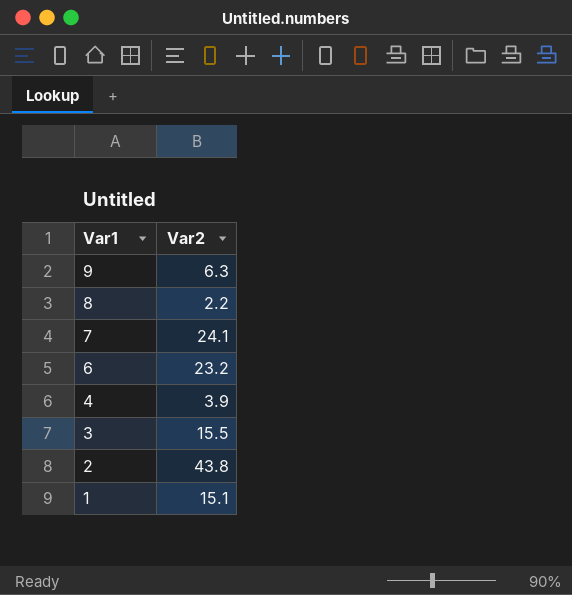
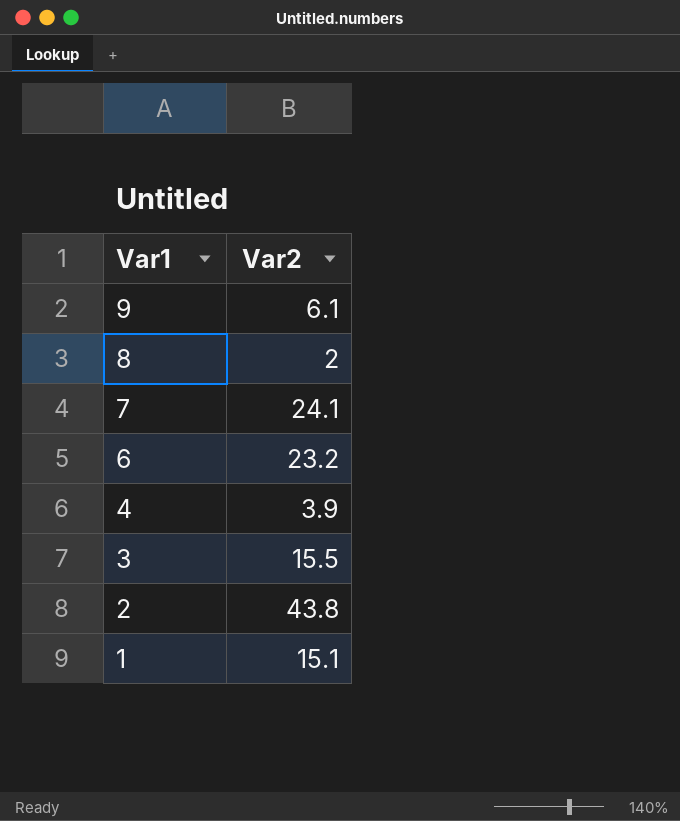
9 | Var2: 6.3 -> 6.1
8 | Var2: 2.2 -> 2

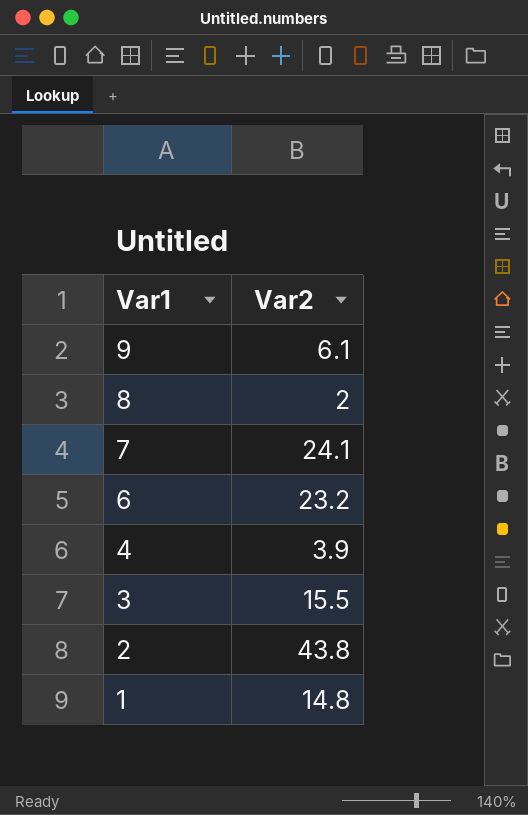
1 | Var2: 15.1 -> 14.8

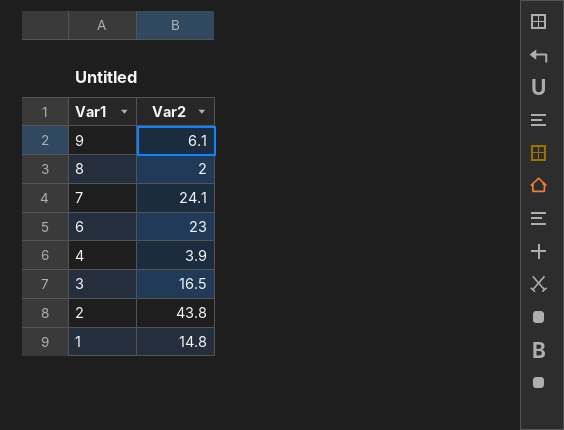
6 | Var2: 23.2 -> 23
3 | Var2: 15.5 -> 16.5

